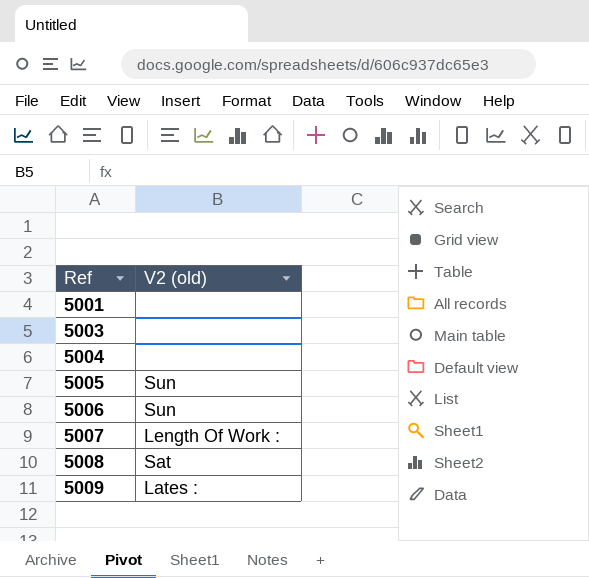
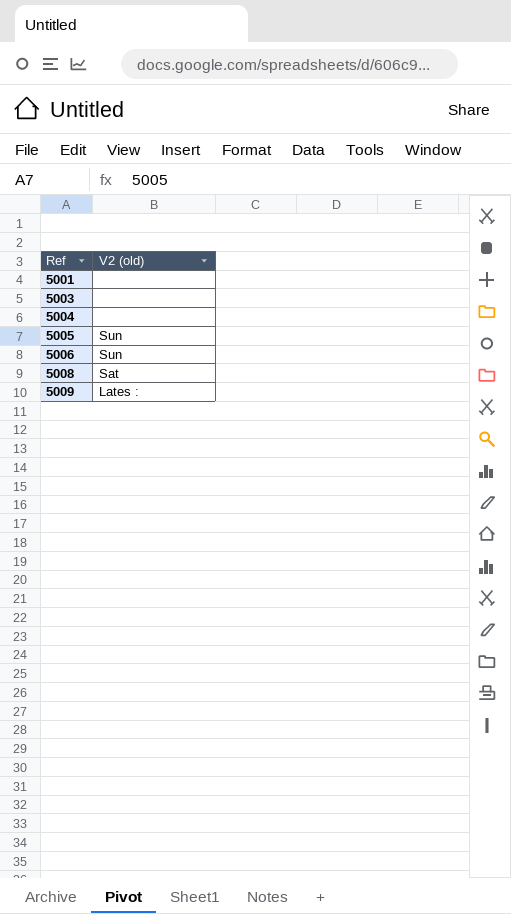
row 5007: Length Of Work : -> none

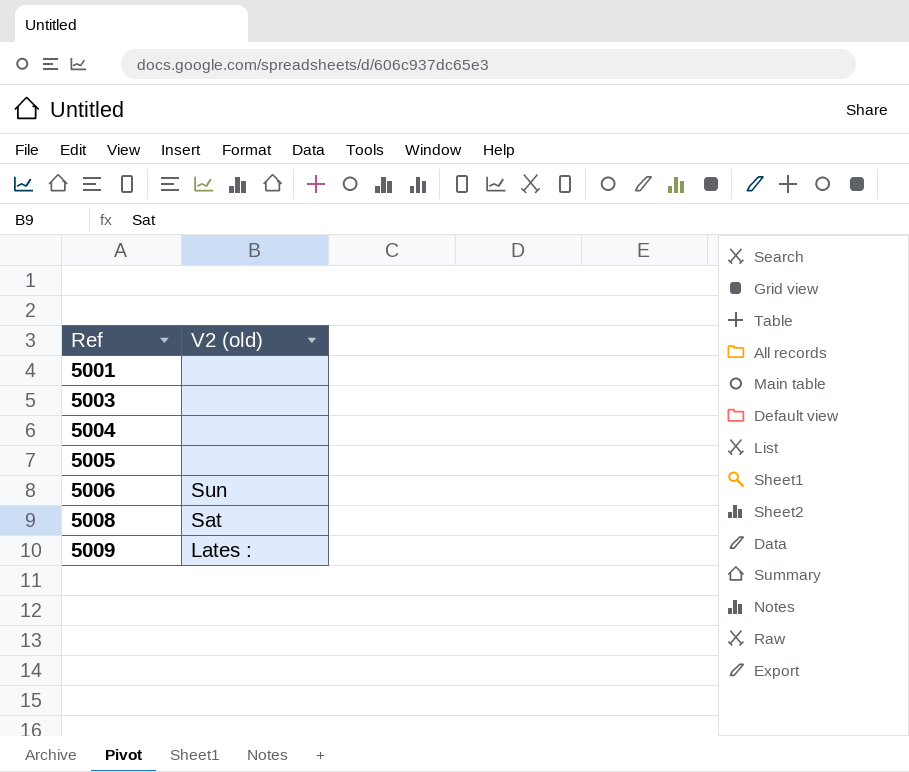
5005 | V2 (old): Sun -> none

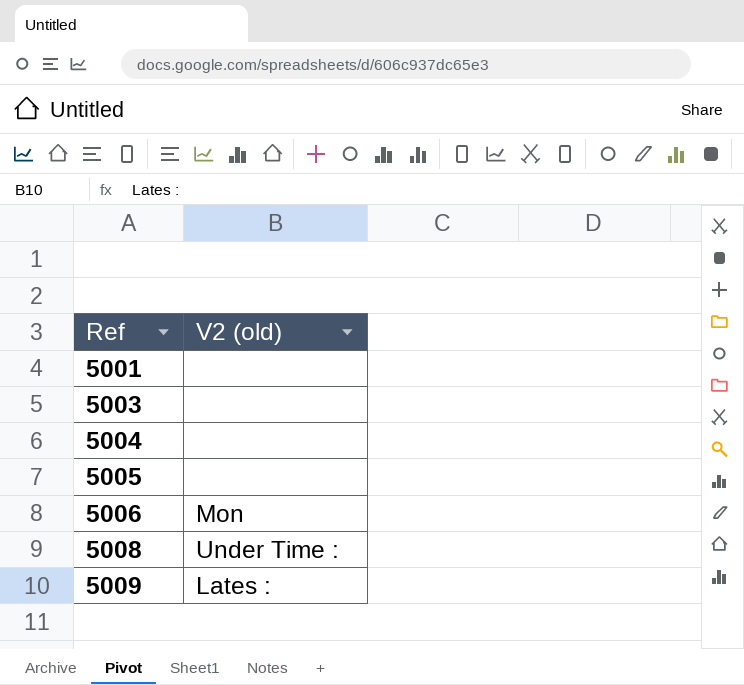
5006 | V2 (old): Sun -> Mon
5008 | V2 (old): Sat -> Under Time :

